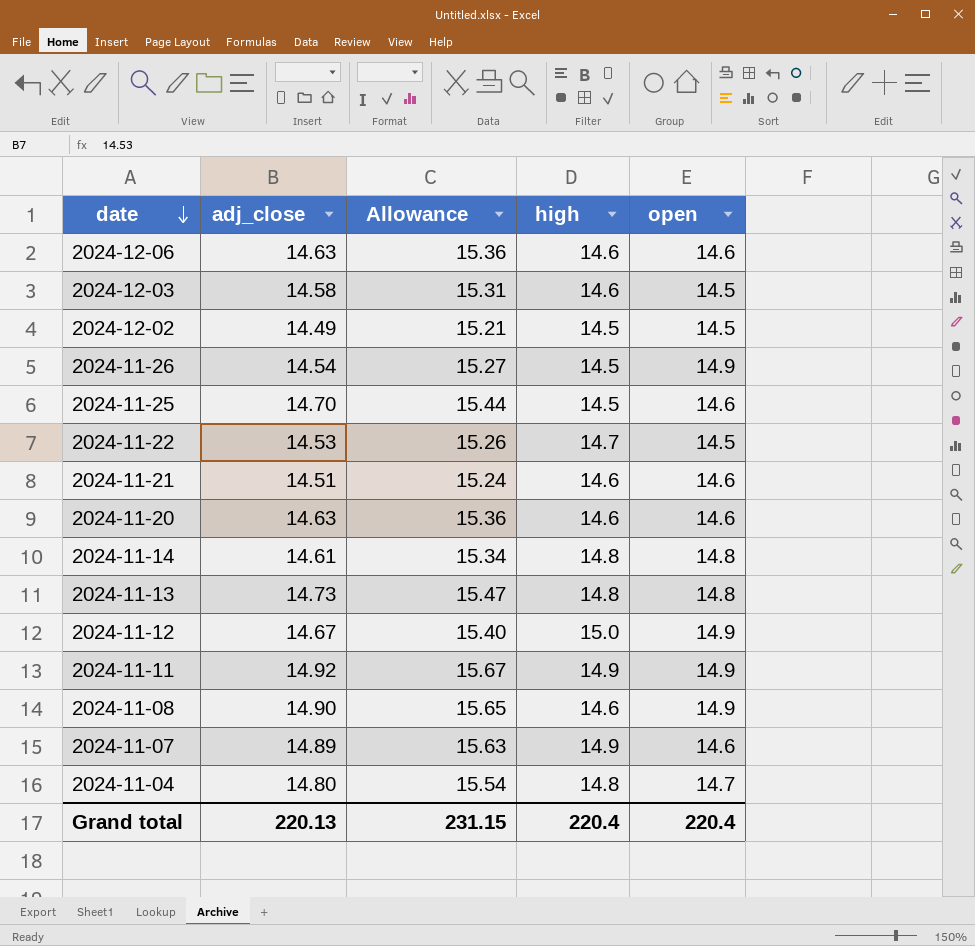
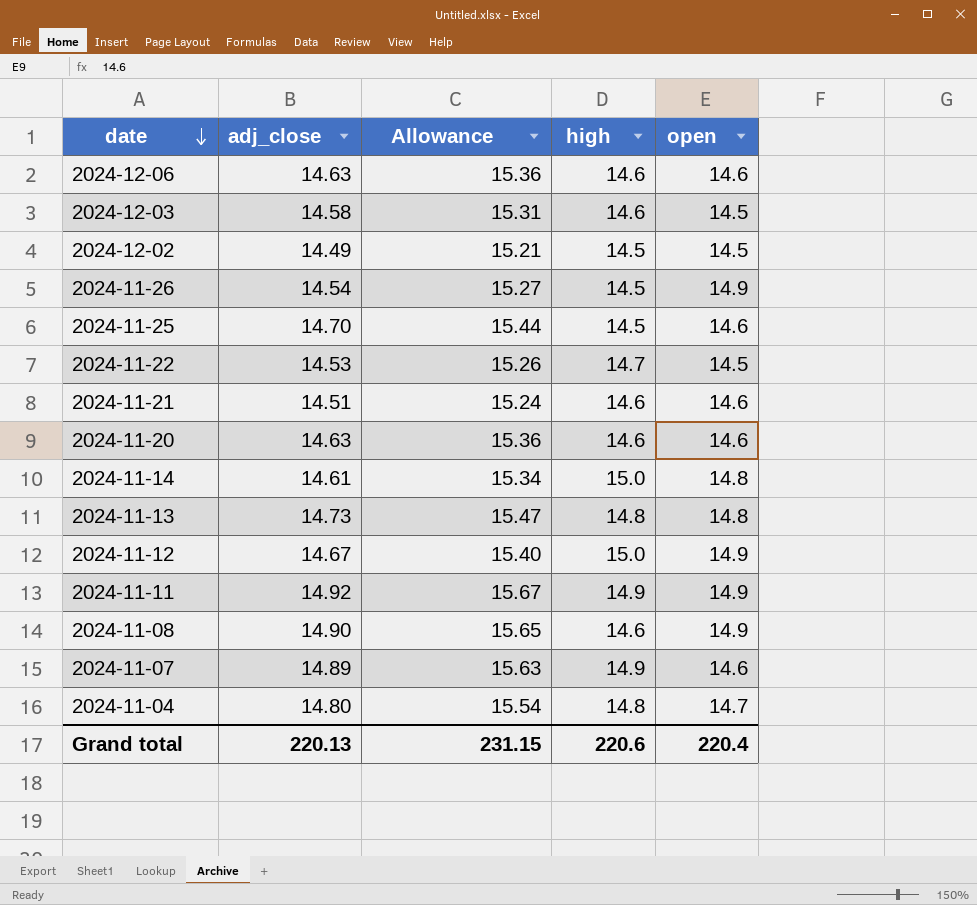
2024-11-14 | high: 14.8 -> 15.0
Grand total | high: 220.4 -> 220.6

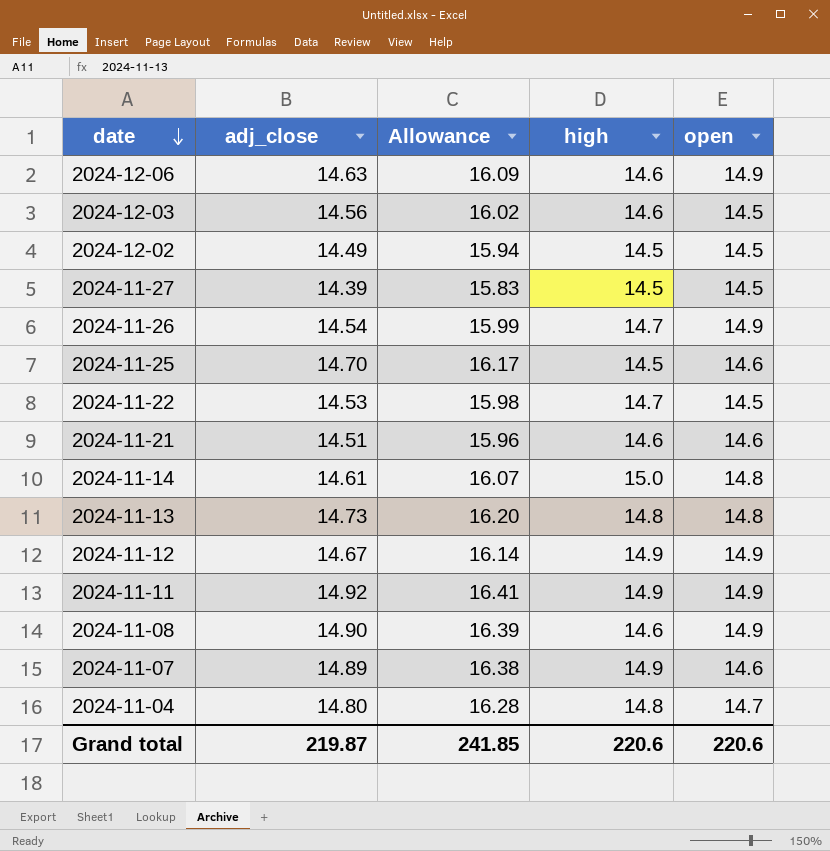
column Allowance | formula: [adj_close] * 1.05 -> [adj_close] * 1.1
row 2024-11-20: 14.63 | 15.36 | 14.6 | 14.6 -> none
2024-12-06 | open: 14.6 -> 14.9
2024-12-03 | adj_close: 14.58 -> 14.56
row 2024-11-27: none -> 14.39 | 15.83 | 14.5 | 14.5
2024-11-26 | high: 14.5 -> 14.7
2024-11-12 | high: 15.0 -> 14.9
Grand total | adj_close: 220.13 -> 219.87
Grand total | Allowance: 231.15 -> 241.85
Grand total | open: 220.4 -> 220.6

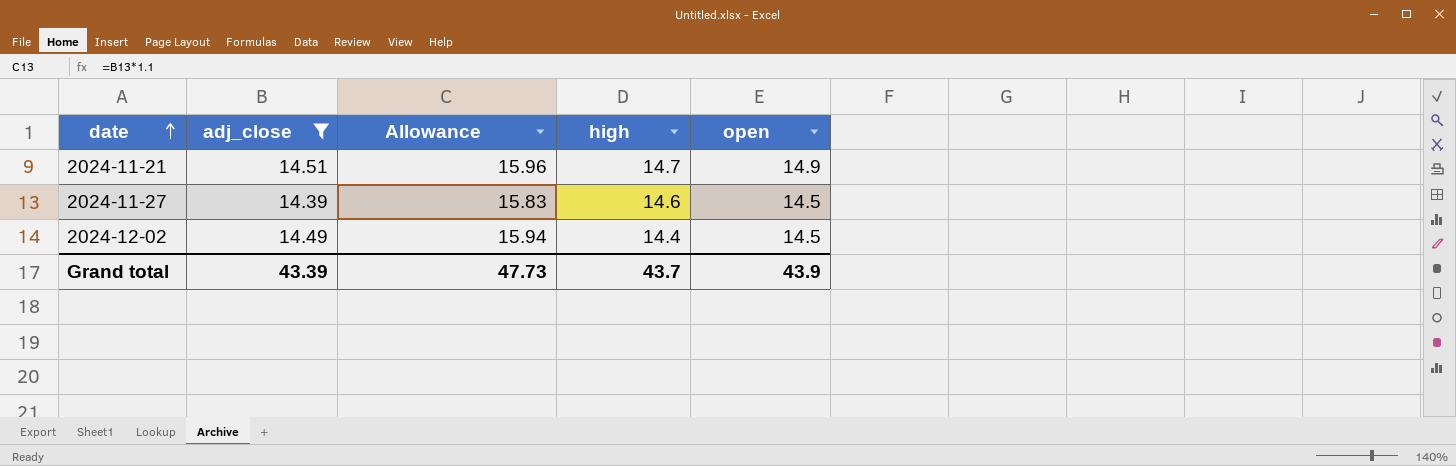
filter: none -> adj_close <= 14.51
row order: date descending -> date ascending
2024-11-21 | high: 14.6 -> 14.7
2024-11-21 | open: 14.6 -> 14.9
2024-11-27 | high: 14.5 -> 14.6
2024-12-02 | high: 14.5 -> 14.4
Grand total | adj_close: 219.87 -> 43.39
Grand total | Allowance: 241.85 -> 47.73
Grand total | high: 220.6 -> 43.7
Grand total | open: 220.6 -> 43.9

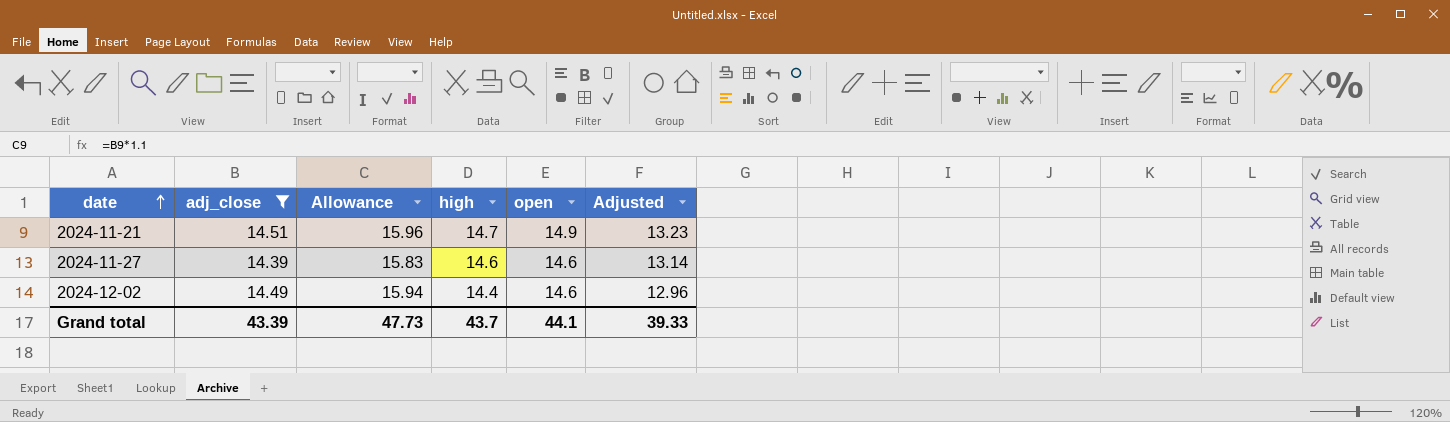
column Adjusted | formula: none -> [high] * 0.9
2024-11-27 | open: 14.5 -> 14.6
2024-12-02 | open: 14.5 -> 14.6
Grand total | open: 43.9 -> 44.1

